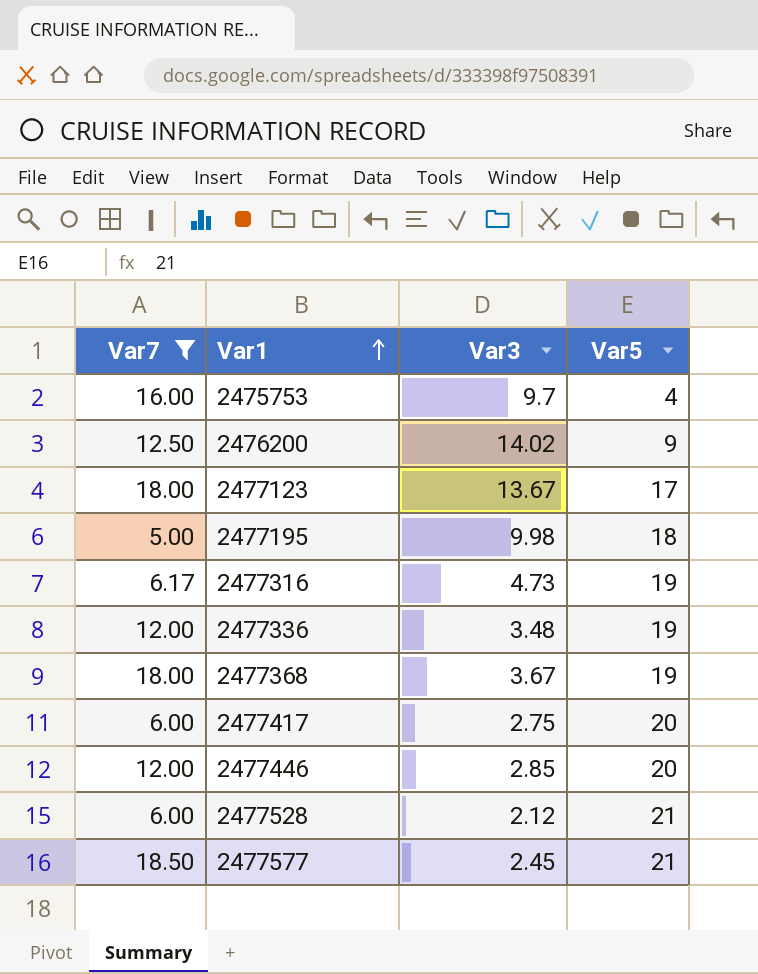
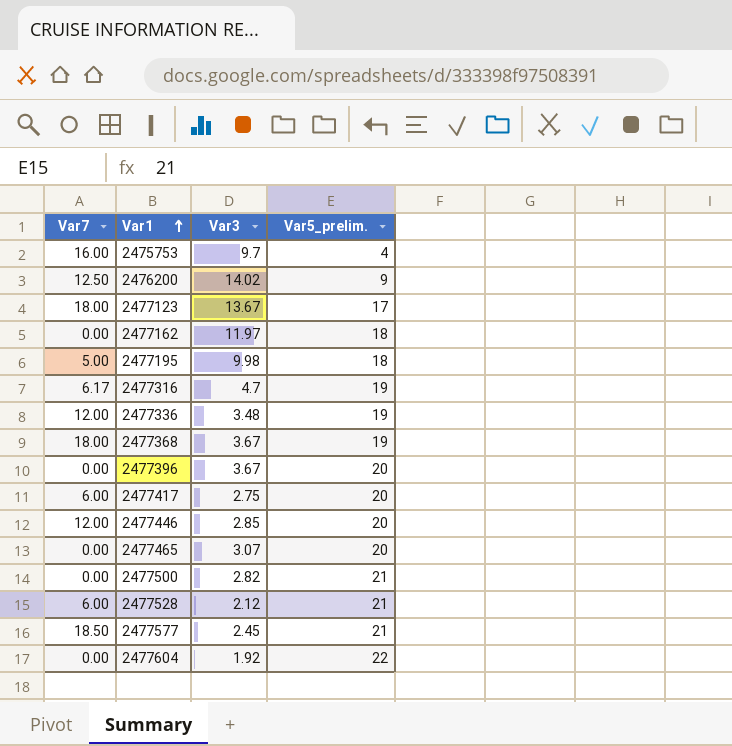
filter: Var7 != 0.00 -> none
column name: Var5 -> Var5_prelim.
2477316 | Var3: 4.73 -> 4.7

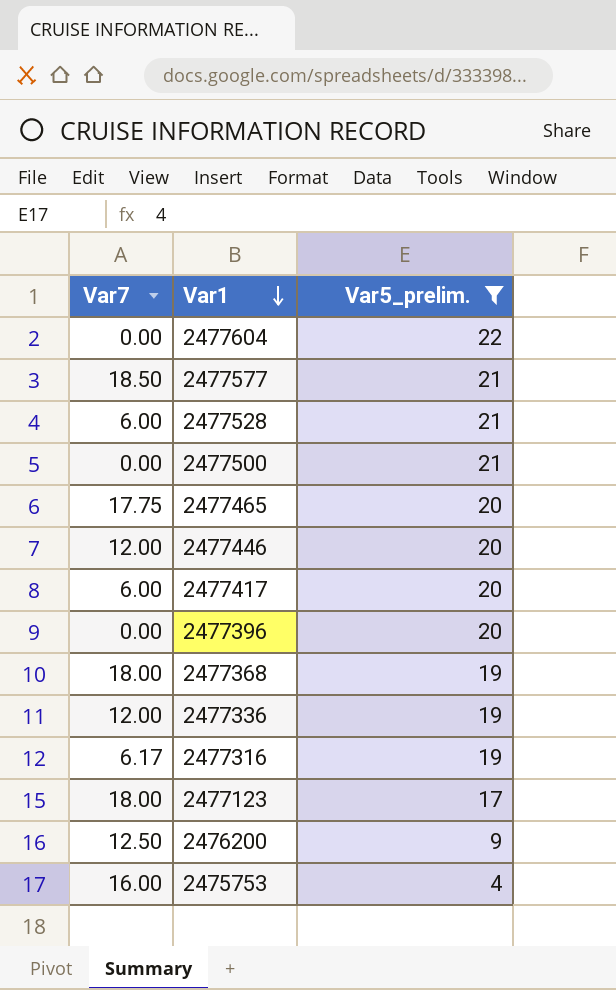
filter: none -> Var5_prelim. != 18
row order: Var1 ascending -> Var1 descending
column Var3 | position: 3 -> none
2477465 | Var7: 0.00 -> 17.75

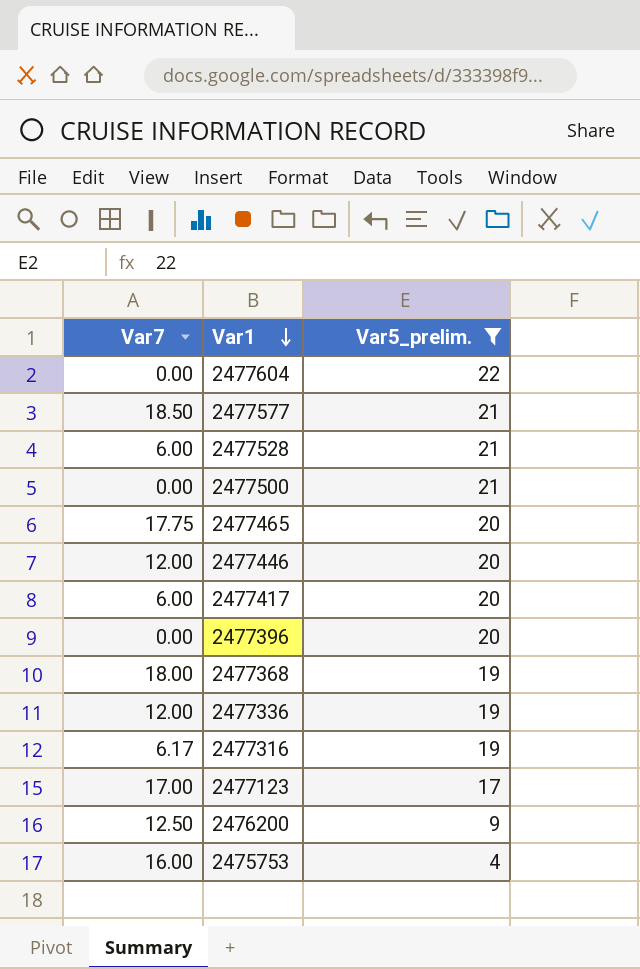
2477123 | Var7: 18.00 -> 17.00

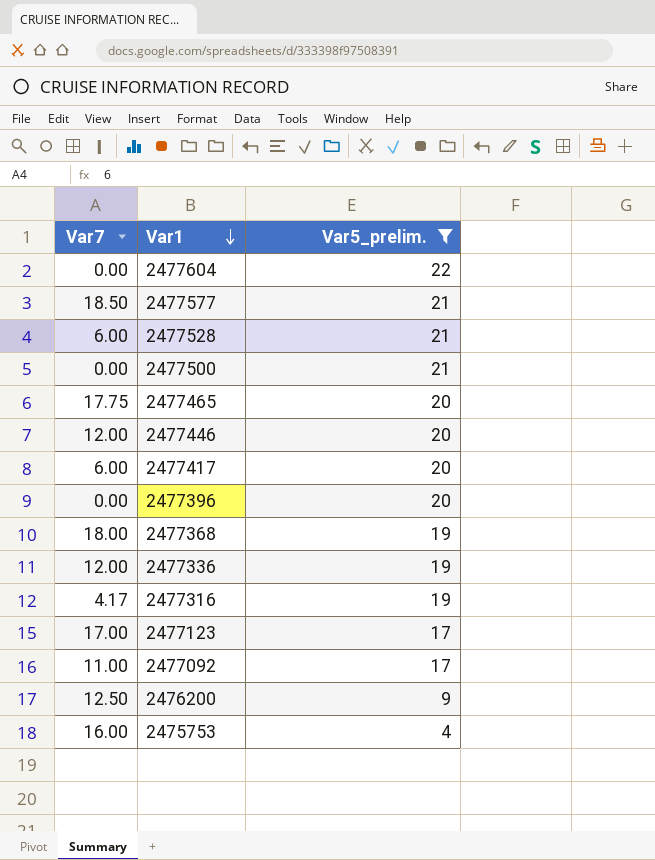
2477316 | Var7: 6.17 -> 4.17
row 2477092: none -> 11.00 | 17

